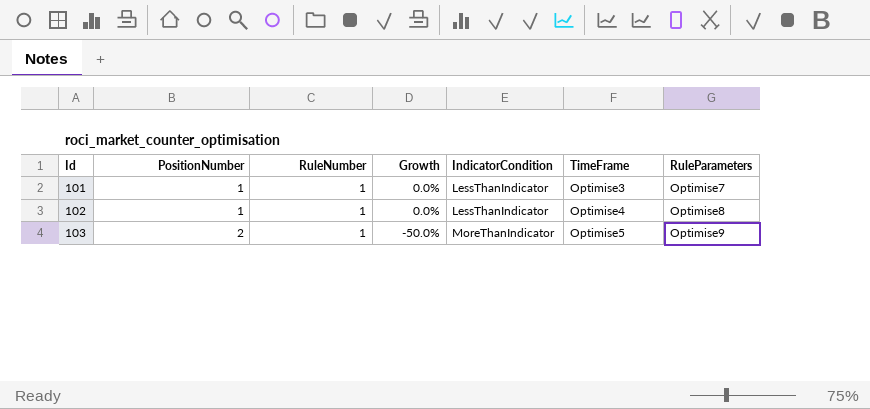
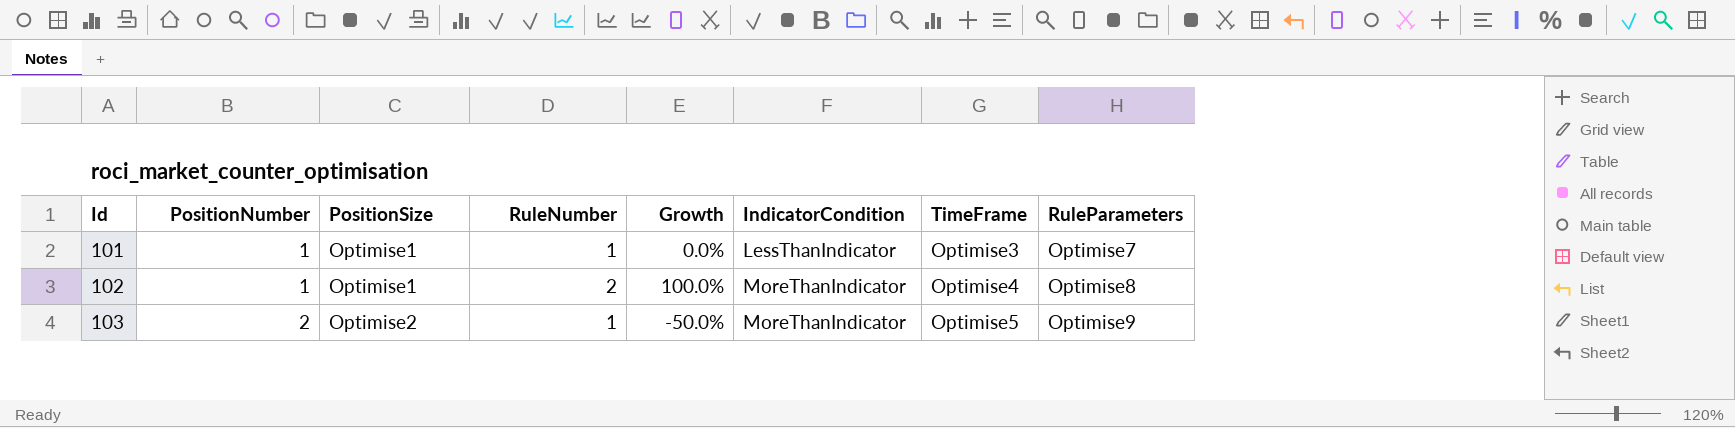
column PositionSize | position: none -> 3
102 | RuleNumber: 1 -> 2
102 | Growth: 0.0% -> 100.0%
102 | IndicatorCondition: LessThanIndicator -> MoreThanIndicator

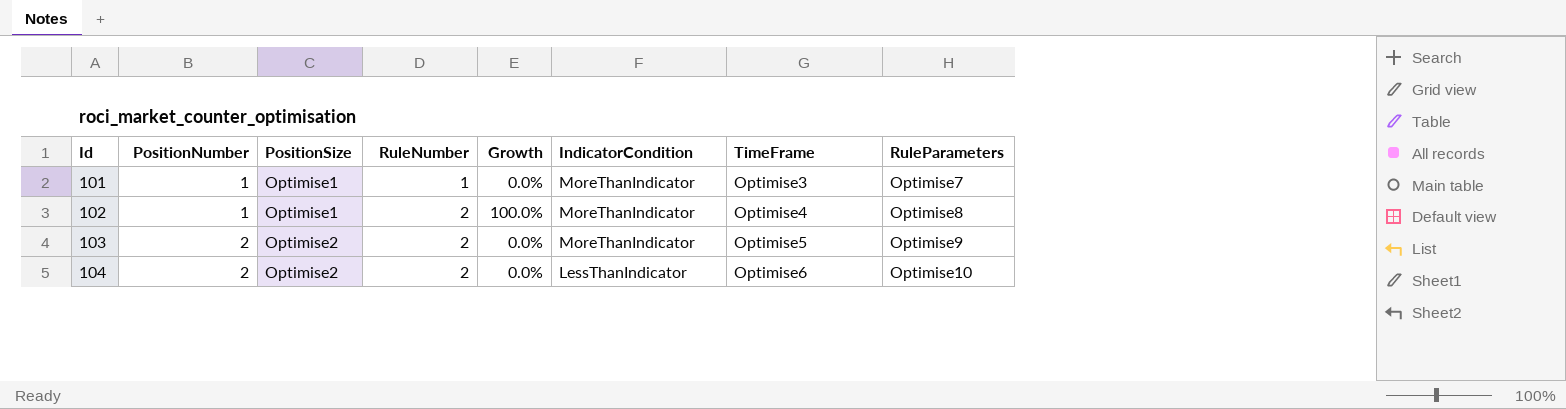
101 | IndicatorCondition: LessThanIndicator -> MoreThanIndicator
103 | RuleNumber: 1 -> 2
103 | Growth: -50.0% -> 0.0%
row 104: none -> 2 | Optimise2 | 2 | 0.0% | LessThanIndicator | Optimise6 | Optimise10

